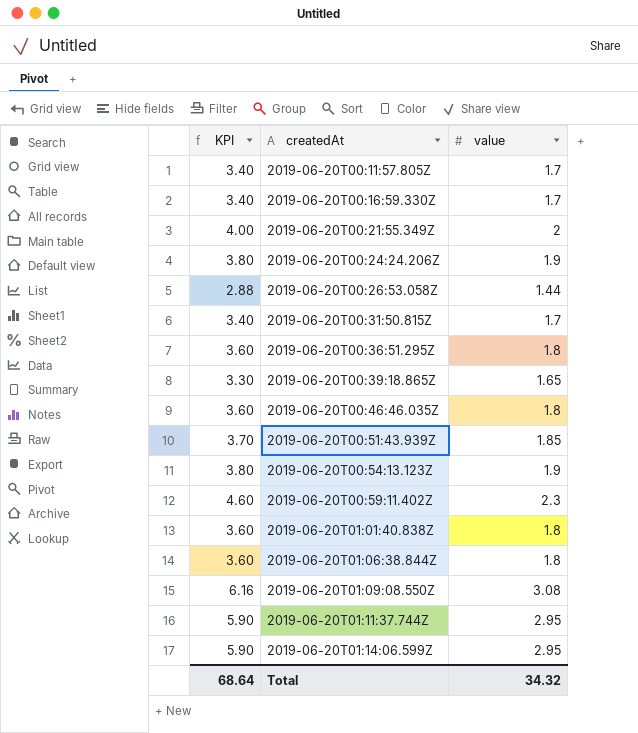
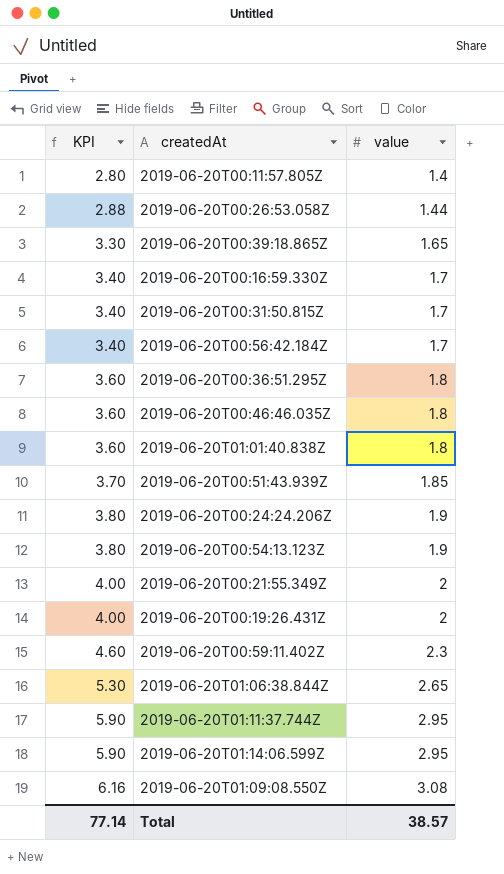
row order: createdAt ascending -> KPI ascending
2019-06-20T00:11:57.805Z | KPI: 3.40 -> 2.80
2019-06-20T00:11:57.805Z | value: 1.7 -> 1.4
row 2019-06-20T00:56:42.184Z: none -> 3.40 | 1.7
row 2019-06-20T00:19:26.431Z: none -> 4.00 | 2
2019-06-20T01:06:38.844Z | KPI: 3.60 -> 5.30
2019-06-20T01:06:38.844Z | value: 1.8 -> 2.65
Total | KPI: 68.64 -> 77.14
Total | value: 34.32 -> 38.57

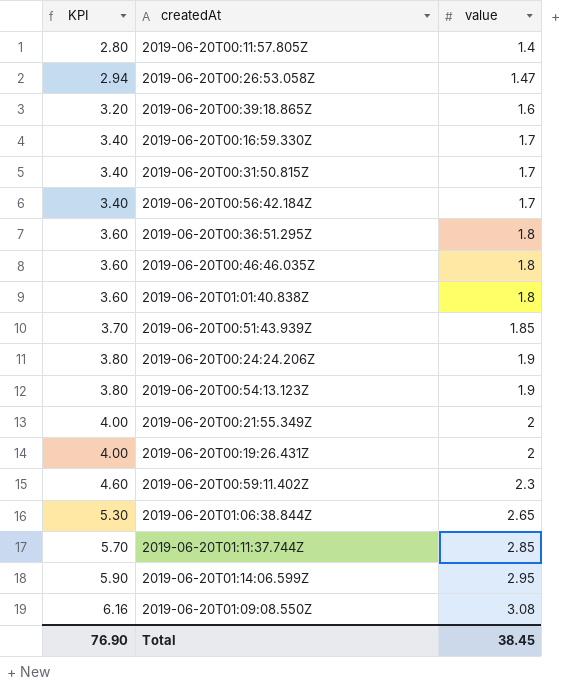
2019-06-20T00:26:53.058Z | KPI: 2.88 -> 2.94
2019-06-20T00:26:53.058Z | value: 1.44 -> 1.47
2019-06-20T00:39:18.865Z | KPI: 3.30 -> 3.20
2019-06-20T00:39:18.865Z | value: 1.65 -> 1.6
2019-06-20T01:11:37.744Z | KPI: 5.90 -> 5.70
2019-06-20T01:11:37.744Z | value: 2.95 -> 2.85
Total | KPI: 77.14 -> 76.90
Total | value: 38.57 -> 38.45

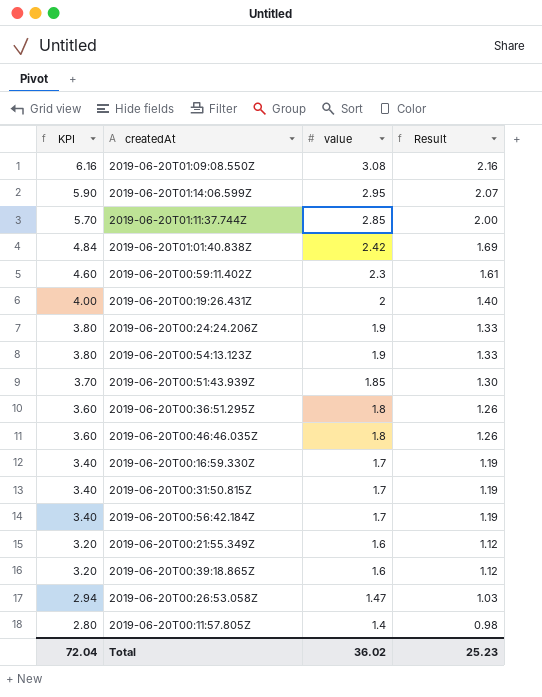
row order: KPI ascending -> KPI descending
column Result | formula: none -> [value] * 0.7
row 2019-06-20T01:06:38.844Z: 5.30 | 2.65 -> none
2019-06-20T01:01:40.838Z | KPI: 3.60 -> 4.84
2019-06-20T01:01:40.838Z | value: 1.8 -> 2.42
2019-06-20T00:21:55.349Z | KPI: 4.00 -> 3.20
2019-06-20T00:21:55.349Z | value: 2 -> 1.6
Total | KPI: 76.90 -> 72.04
Total | value: 38.45 -> 36.02

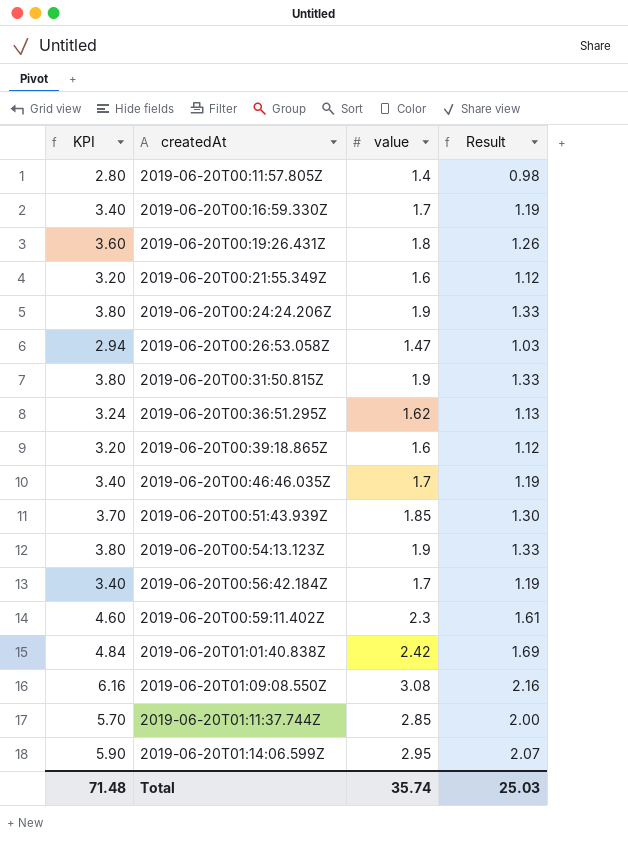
row order: KPI descending -> createdAt ascending
2019-06-20T00:19:26.431Z | KPI: 4.00 -> 3.60
2019-06-20T00:19:26.431Z | value: 2 -> 1.8
2019-06-20T00:19:26.431Z | Result: 1.40 -> 1.26
2019-06-20T00:31:50.815Z | KPI: 3.40 -> 3.80
2019-06-20T00:31:50.815Z | value: 1.7 -> 1.9
2019-06-20T00:31:50.815Z | Result: 1.19 -> 1.33
2019-06-20T00:36:51.295Z | KPI: 3.60 -> 3.24
2019-06-20T00:36:51.295Z | value: 1.8 -> 1.62
2019-06-20T00:36:51.295Z | Result: 1.26 -> 1.13
2019-06-20T00:46:46.035Z | KPI: 3.60 -> 3.40
2019-06-20T00:46:46.035Z | value: 1.8 -> 1.7
2019-06-20T00:46:46.035Z | Result: 1.26 -> 1.19
Total | KPI: 72.04 -> 71.48
Total | value: 36.02 -> 35.74
Total | Result: 25.23 -> 25.03

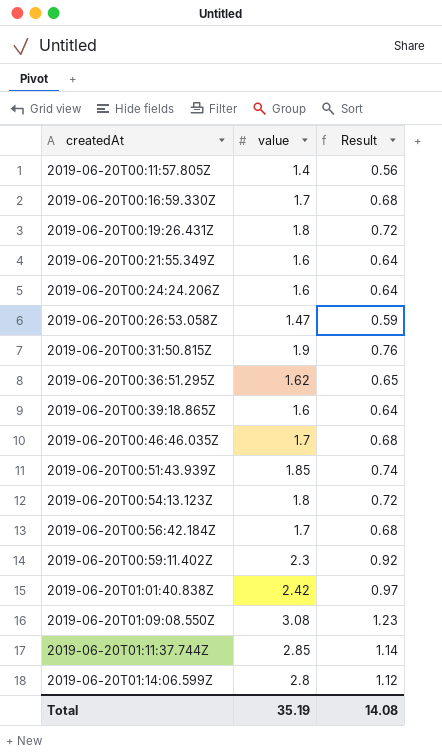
column KPI | formula: [value] * 2 -> none
column Result | formula: [value] * 0.7 -> [value] * 0.4
2019-06-20T00:24:24.206Z | value: 1.9 -> 1.6
2019-06-20T00:54:13.123Z | value: 1.9 -> 1.8
2019-06-20T01:14:06.599Z | value: 2.95 -> 2.8
Total | value: 35.74 -> 35.19
Total | Result: 25.03 -> 14.08

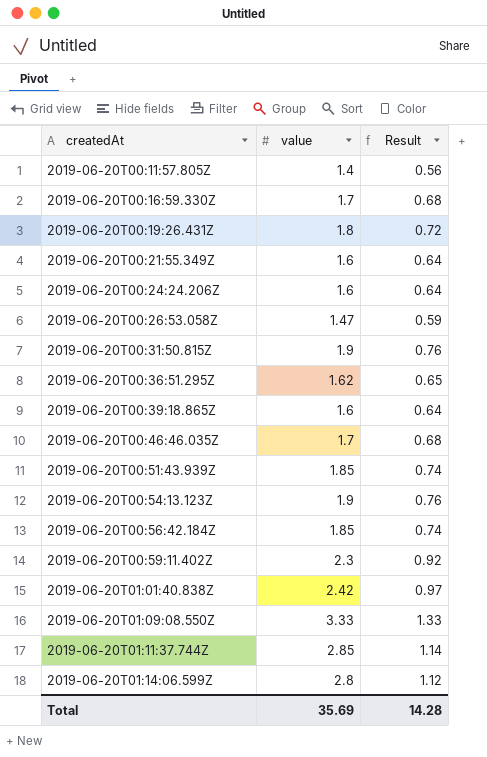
2019-06-20T00:54:13.123Z | value: 1.8 -> 1.9
2019-06-20T00:54:13.123Z | Result: 0.72 -> 0.76
2019-06-20T00:56:42.184Z | value: 1.7 -> 1.85
2019-06-20T00:56:42.184Z | Result: 0.68 -> 0.74
2019-06-20T01:09:08.550Z | value: 3.08 -> 3.33
2019-06-20T01:09:08.550Z | Result: 1.23 -> 1.33
Total | value: 35.19 -> 35.69
Total | Result: 14.08 -> 14.28

